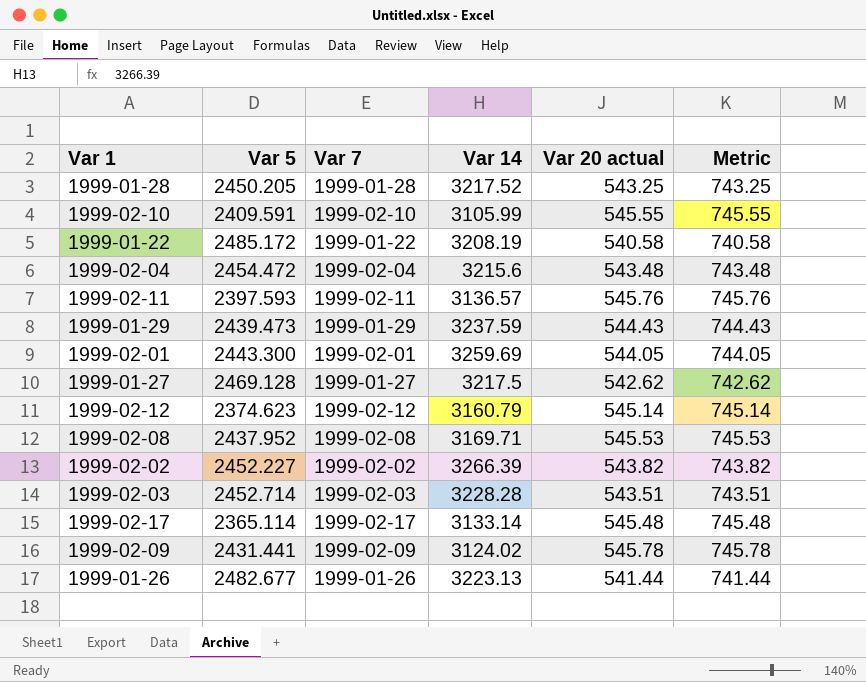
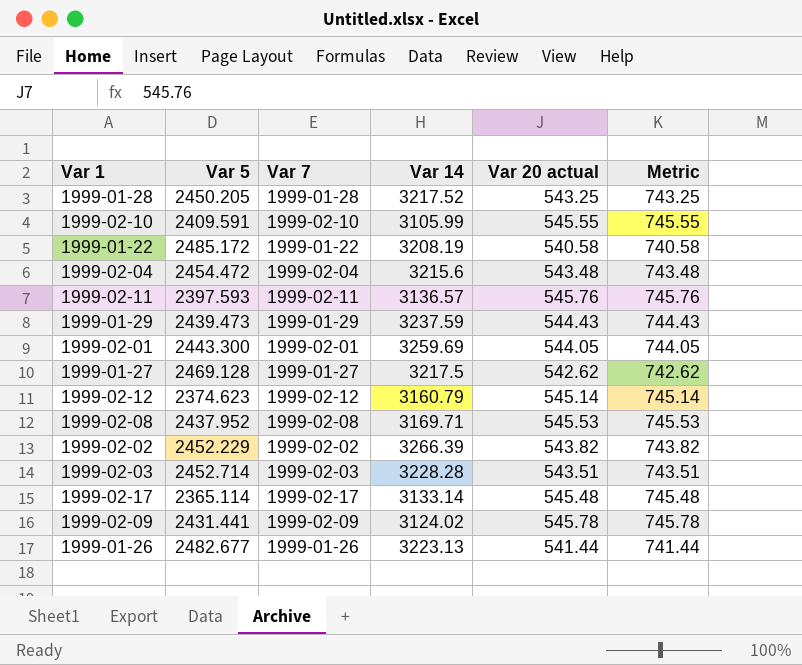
1999-02-02 | Var 5: 2452.227 -> 2452.229

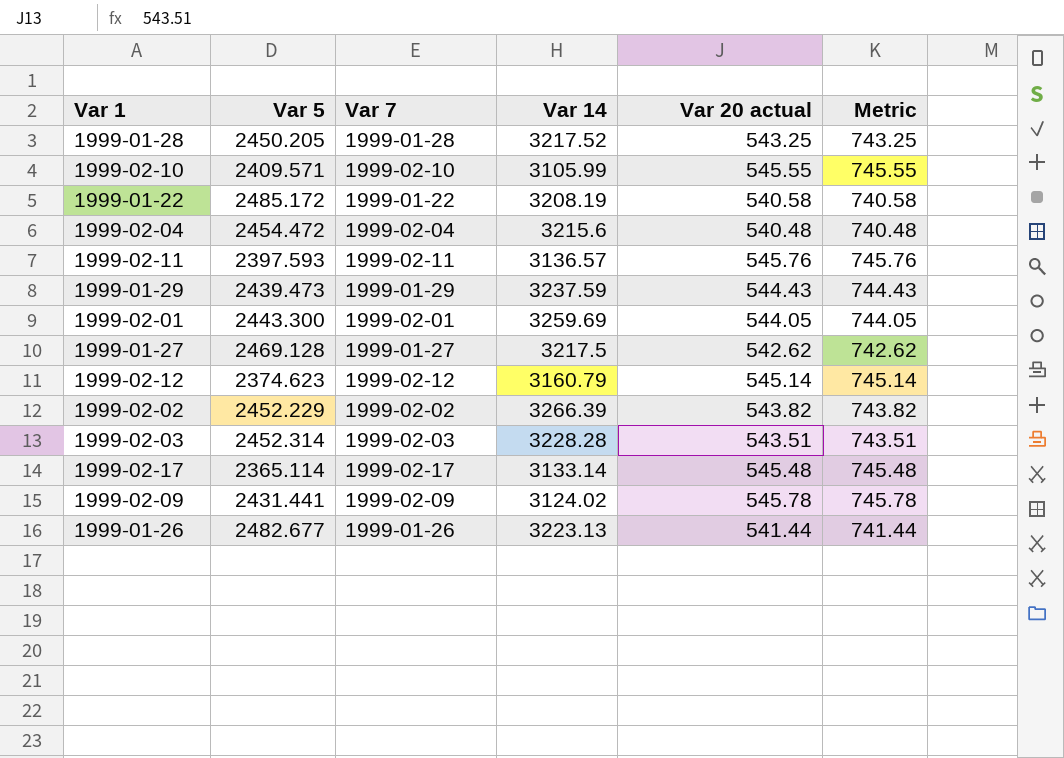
row 1999-02-08: 2437.952 | 1999-02-08 | 3169.71 | 545.53 | 745.53 -> none
1999-02-10 | Var 5: 2409.591 -> 2409.571
1999-02-04 | Var 20 actual: 543.48 -> 540.48
1999-02-04 | Metric: 743.48 -> 740.48
1999-02-03 | Var 5: 2452.714 -> 2452.314

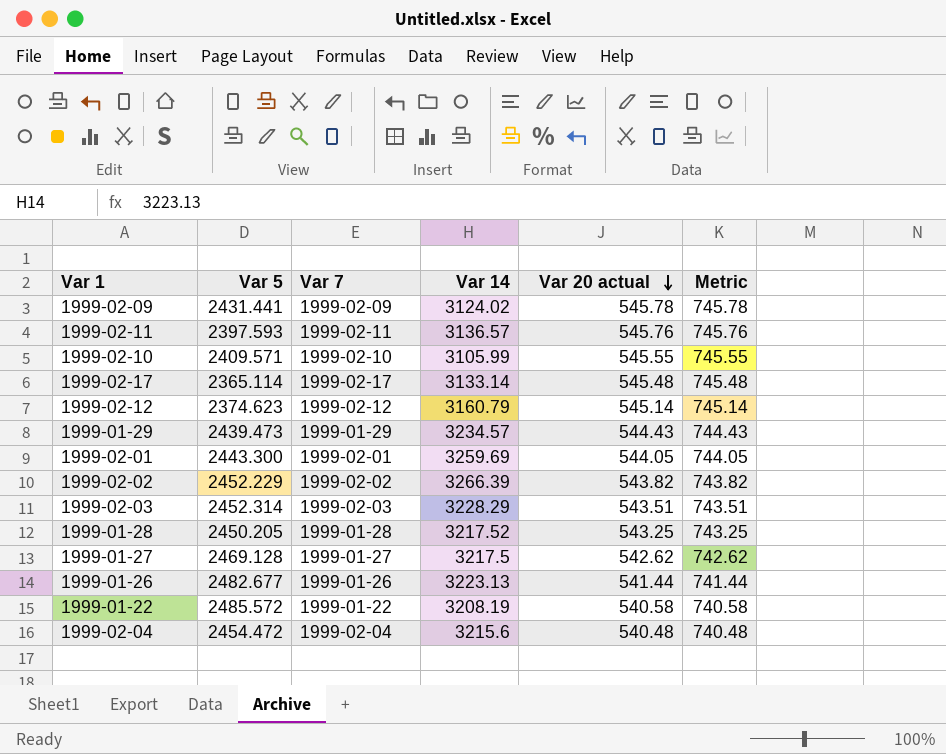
row order: none -> Var 20 actual descending
1999-01-29 | Var 14: 3237.59 -> 3234.57
1999-02-03 | Var 14: 3228.28 -> 3228.29
1999-01-22 | Var 5: 2485.172 -> 2485.572

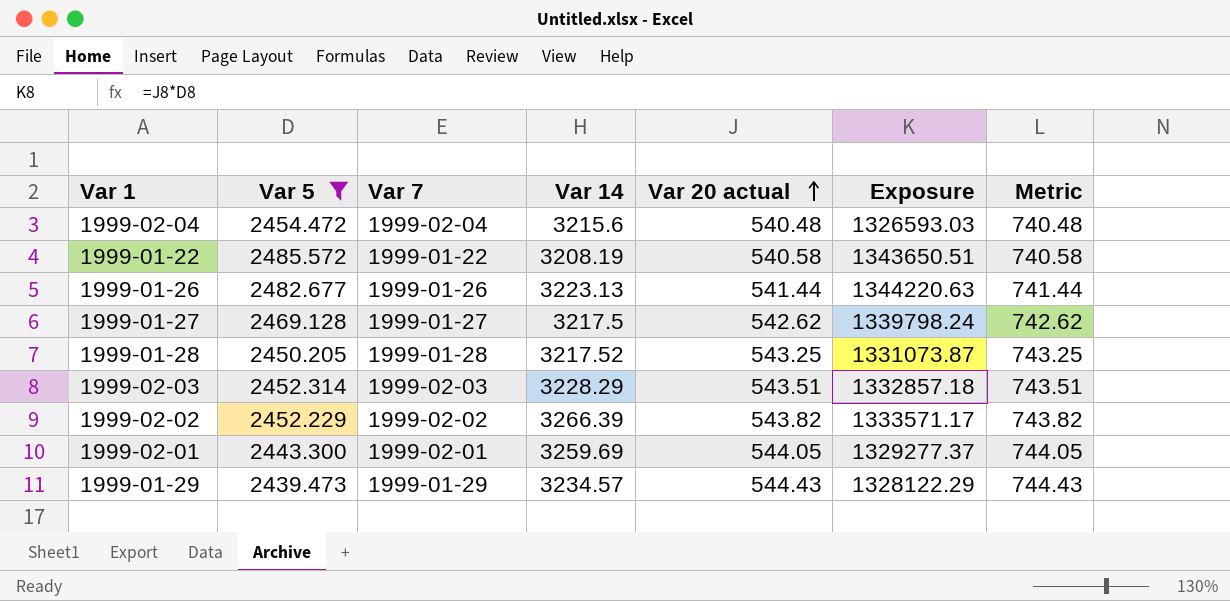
filter: none -> Var 5 >= 2439.473
row order: Var 20 actual descending -> Var 20 actual ascending
column Exposure | formula: none -> [Var 5] * [Var 20 actual]

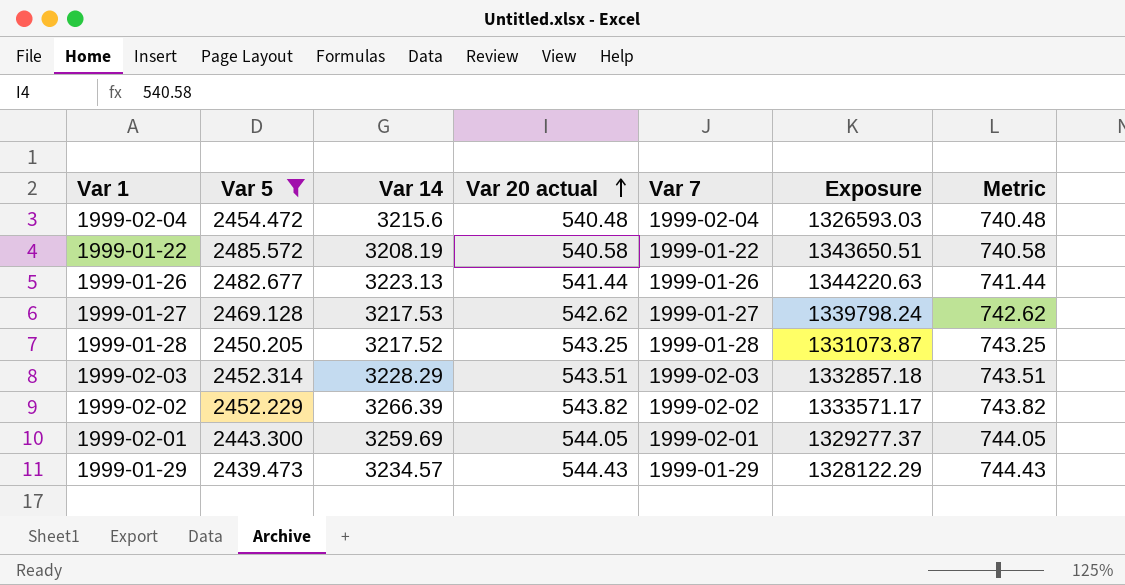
column Var 7 | position: 3 -> 5
1999-01-27 | Var 14: 3217.5 -> 3217.53

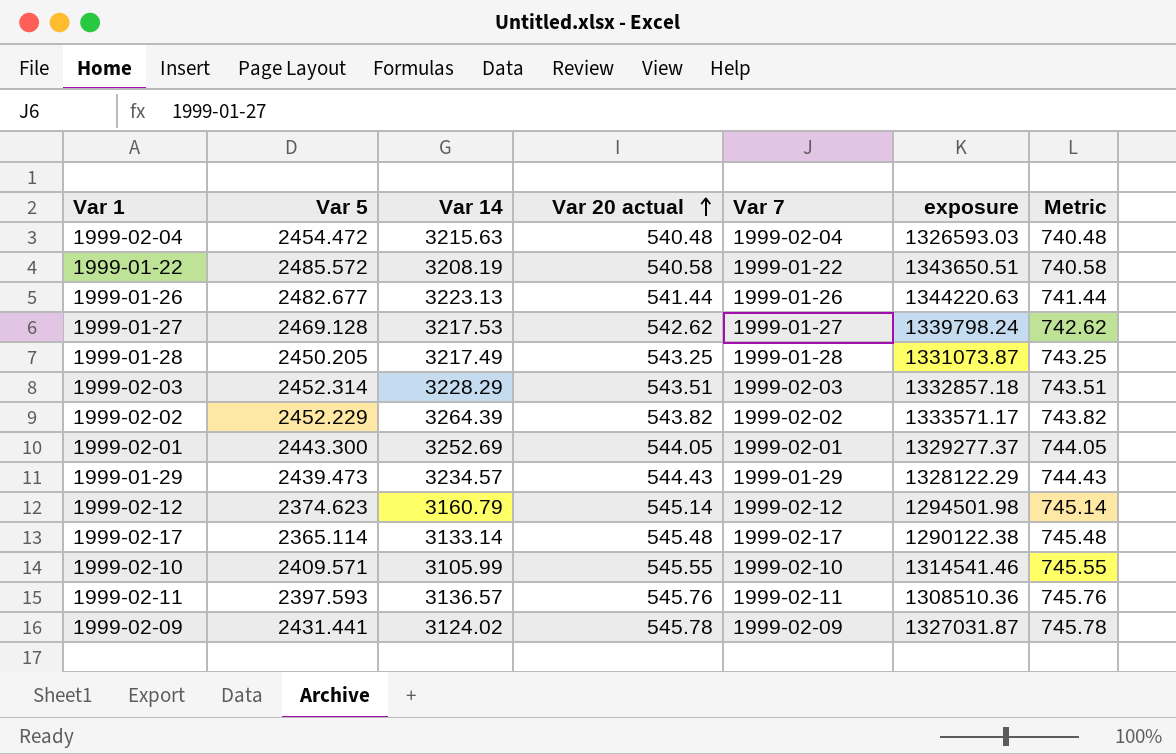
filter: Var 5 >= 2439.473 -> none
column name: Exposure -> exposure
1999-02-04 | Var 14: 3215.6 -> 3215.63
1999-01-28 | Var 14: 3217.52 -> 3217.49
1999-02-02 | Var 14: 3266.39 -> 3264.39
1999-02-01 | Var 14: 3259.69 -> 3252.69

